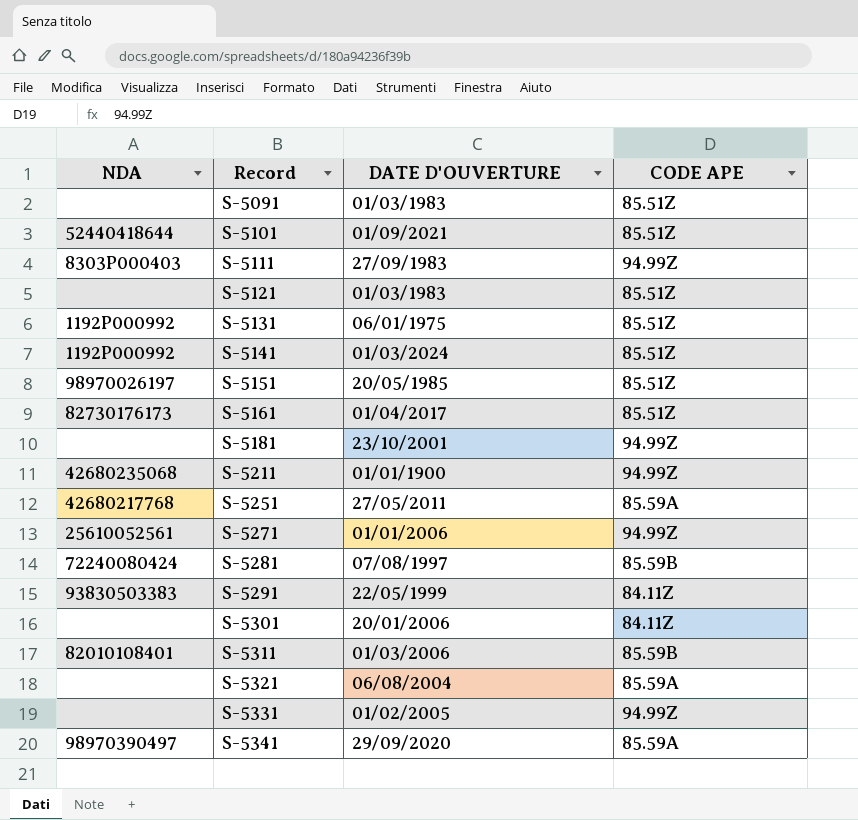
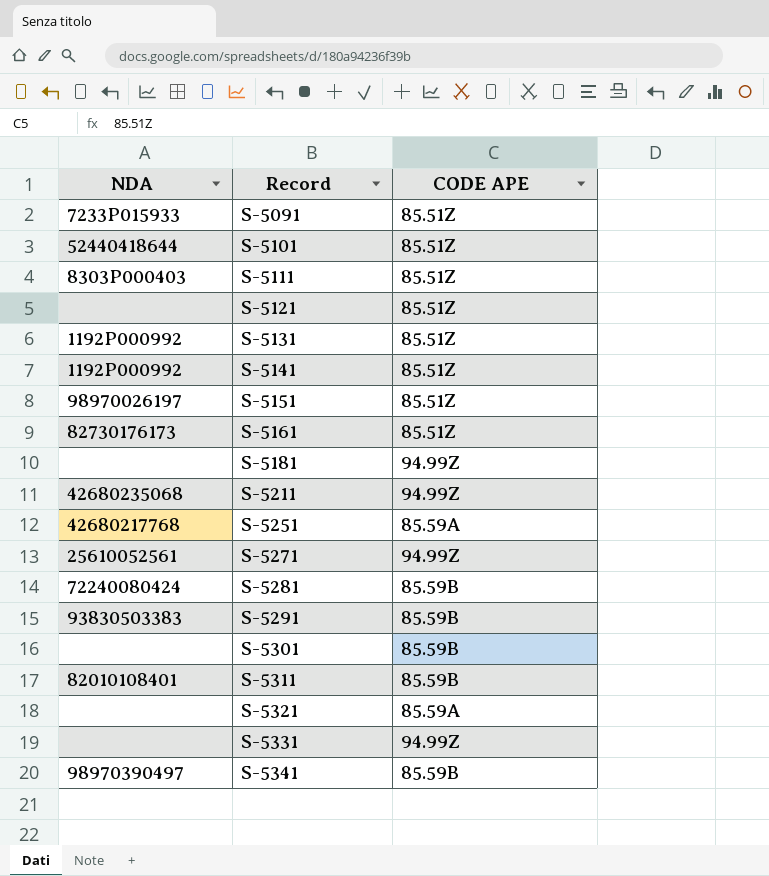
column DATE D'OUVERTURE | position: 3 -> none
S-5091 | NDA: none -> 7233P015933
S-5111 | CODE APE: 94.99Z -> 85.51Z
S-5291 | CODE APE: 84.11Z -> 85.59B
S-5301 | CODE APE: 84.11Z -> 85.59B
S-5341 | CODE APE: 85.59A -> 85.59B

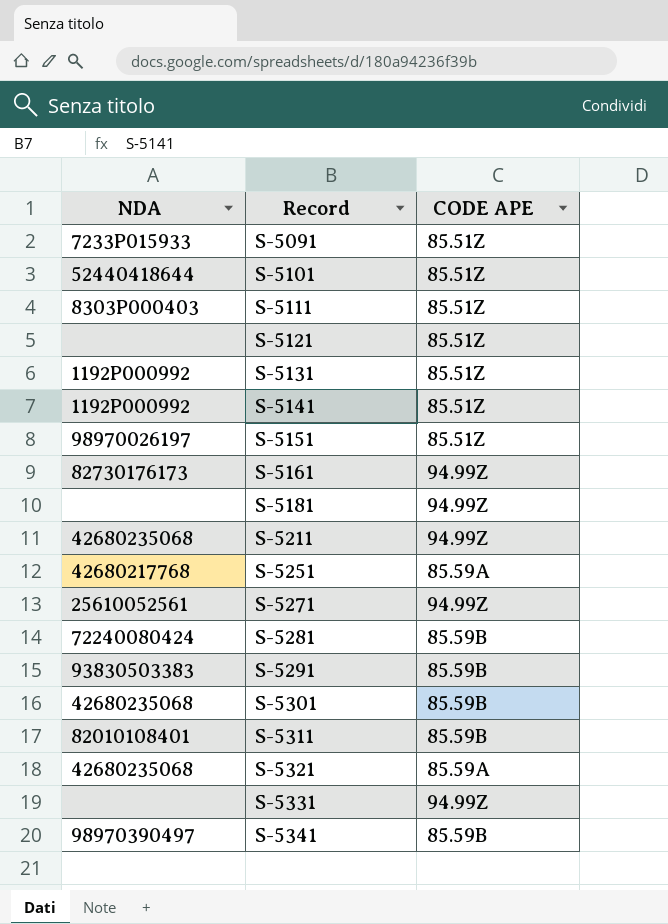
S-5161 | CODE APE: 85.51Z -> 94.99Z
S-5301 | NDA: none -> 42680235068
S-5321 | NDA: none -> 42680235068

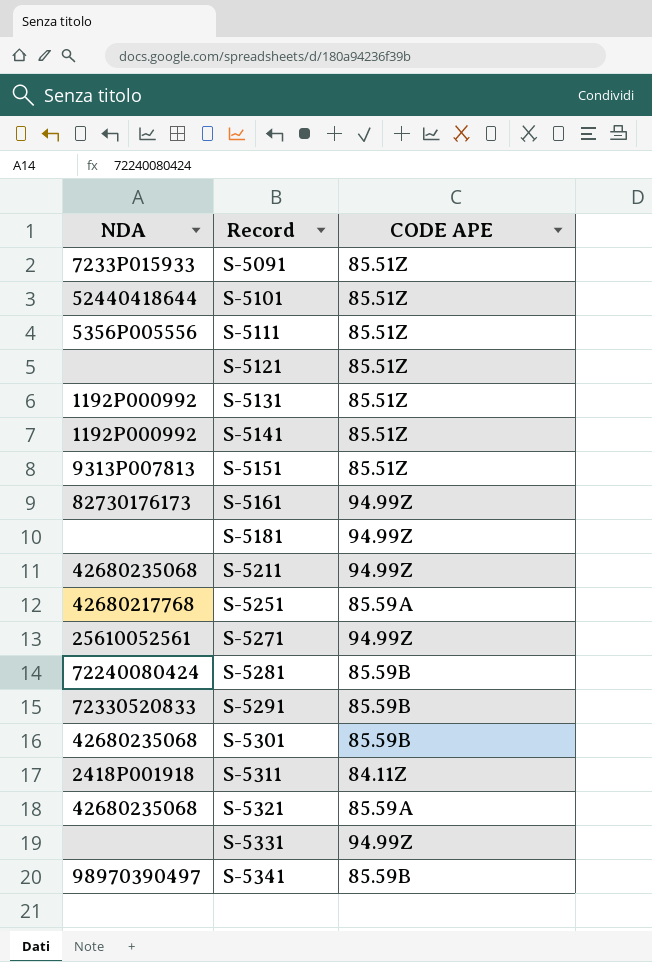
S-5111 | NDA: 8303P000403 -> 5356P005556
S-5151 | NDA: 98970026197 -> 9313P007813
S-5291 | NDA: 93830503383 -> 72330520833
S-5311 | NDA: 82010108401 -> 2418P001918
S-5311 | CODE APE: 85.59B -> 84.11Z

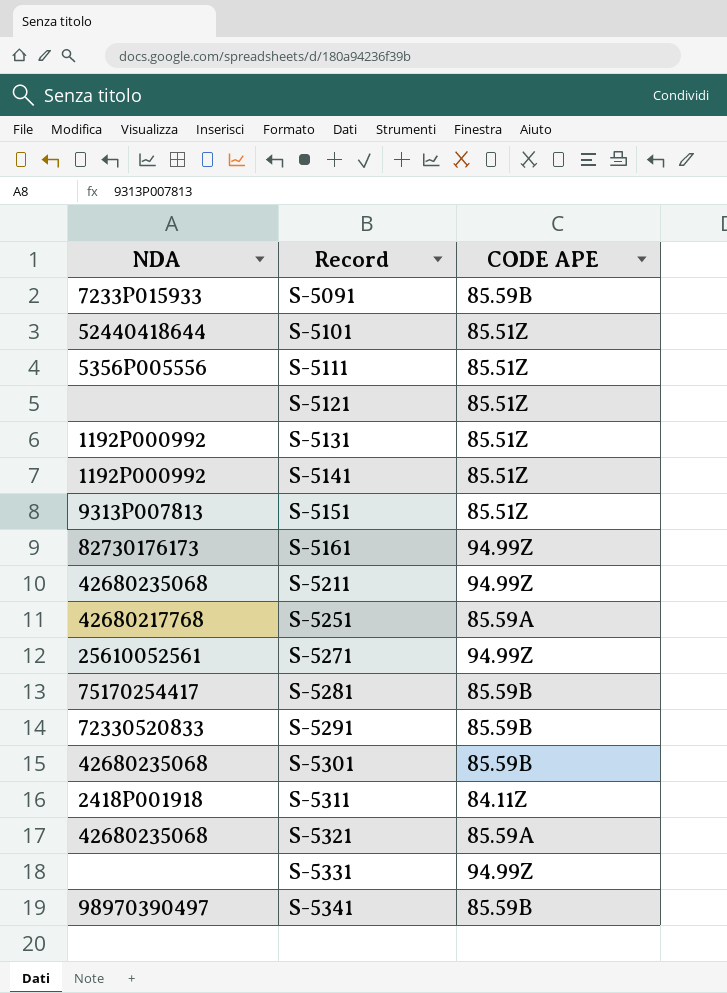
row S-5181: none | 94.99Z -> none
S-5091 | CODE APE: 85.51Z -> 85.59B
S-5281 | NDA: 72240080424 -> 75170254417

